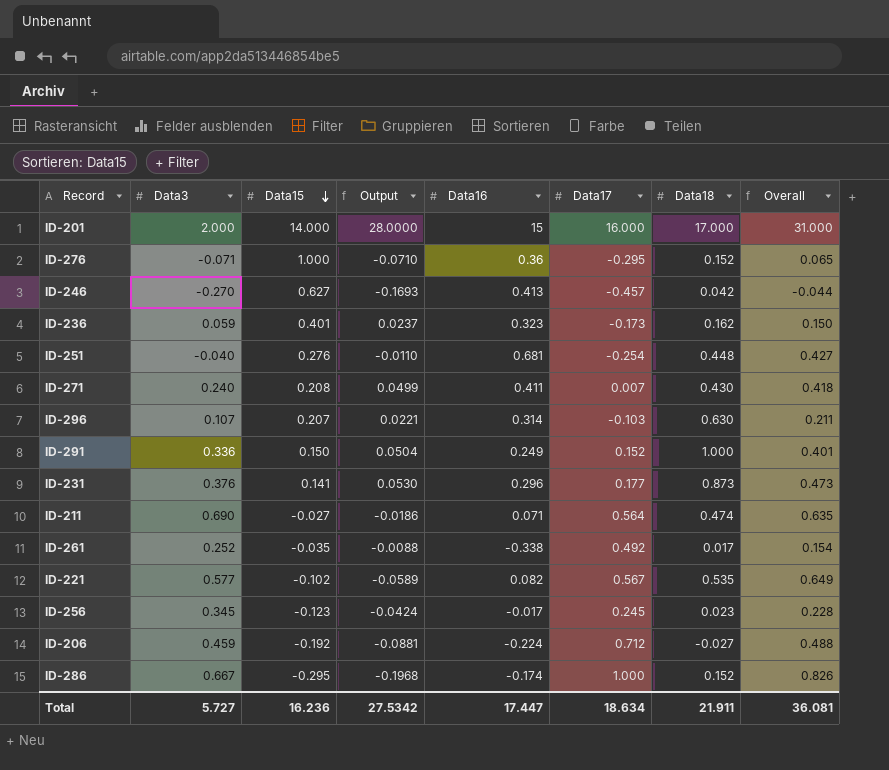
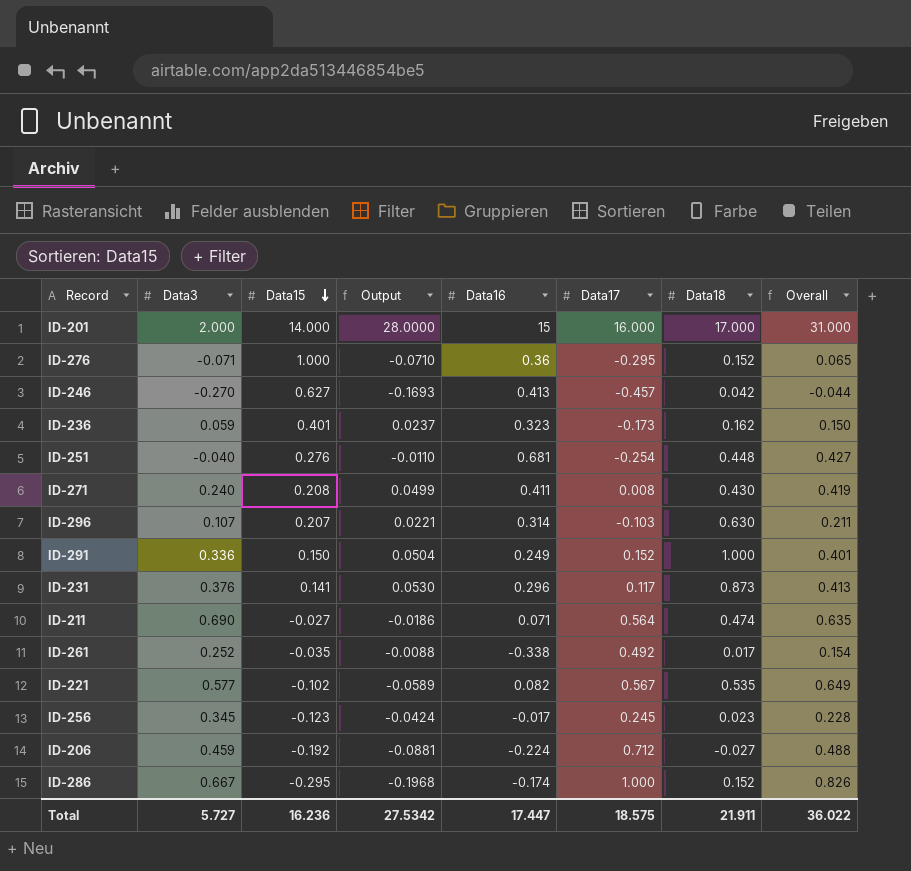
ID-271 | Data17: 0.007 -> 0.008
ID-271 | Overall: 0.418 -> 0.419
ID-231 | Data17: 0.177 -> 0.117
ID-231 | Overall: 0.473 -> 0.413
Total | Data17: 18.634 -> 18.575
Total | Overall: 36.081 -> 36.022

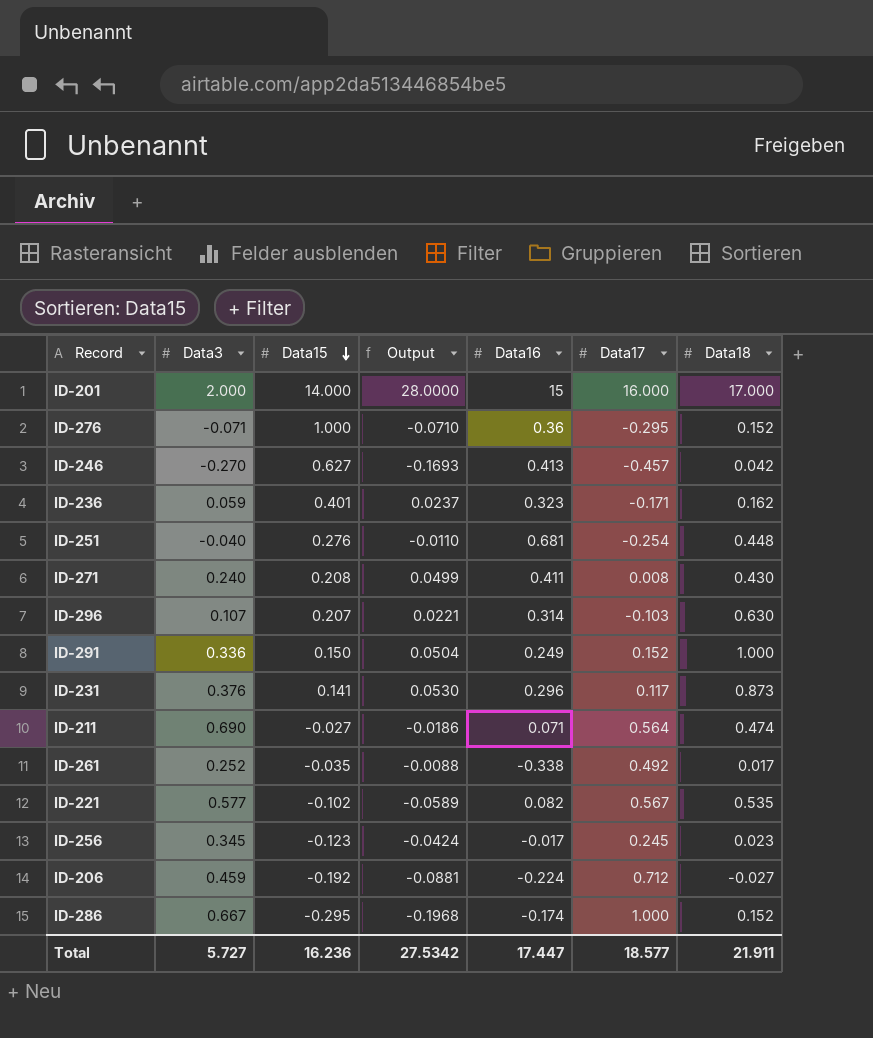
column Overall | formula: [Data16] + [Data17] -> none
ID-236 | Data17: -0.173 -> -0.171
Total | Data17: 18.575 -> 18.577

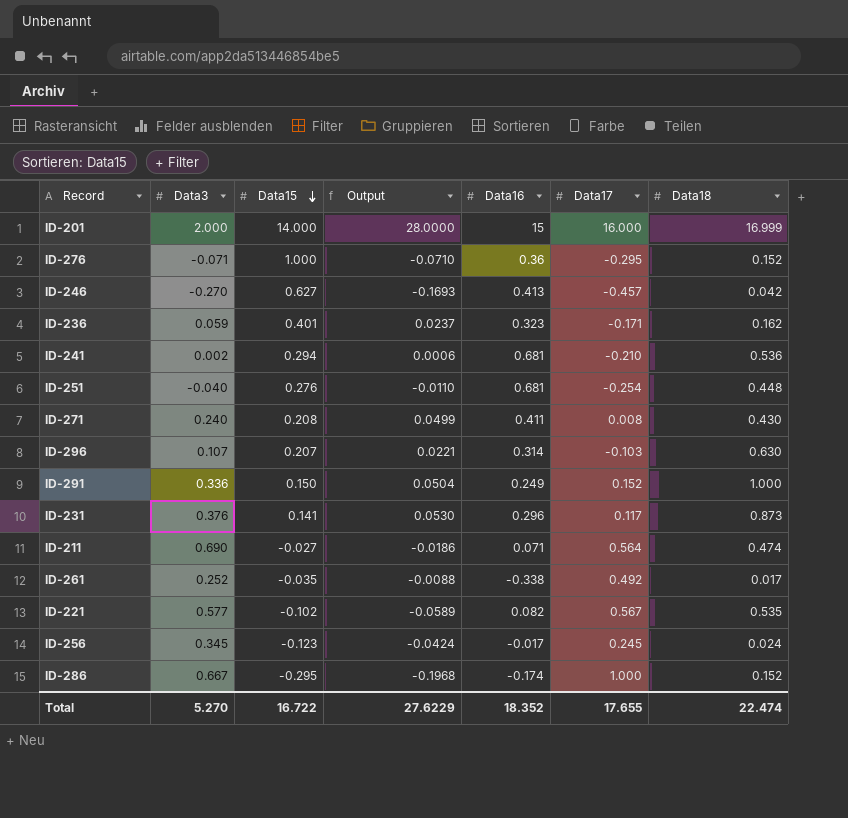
row ID-206: 0.459 | -0.192 | -0.0881 | -0.224 | 0.712 | -0.027 -> none
ID-201 | Data18: 17.000 -> 16.999
row ID-241: none -> 0.002 | 0.294 | 0.0006 | 0.681 | -0.210 | 0.536
ID-256 | Data18: 0.023 -> 0.024
Total | Data3: 5.727 -> 5.270
Total | Data15: 16.236 -> 16.722
Total | Output: 27.5342 -> 27.6229
Total | Data16: 17.447 -> 18.352
Total | Data17: 18.577 -> 17.655
Total | Data18: 21.911 -> 22.474

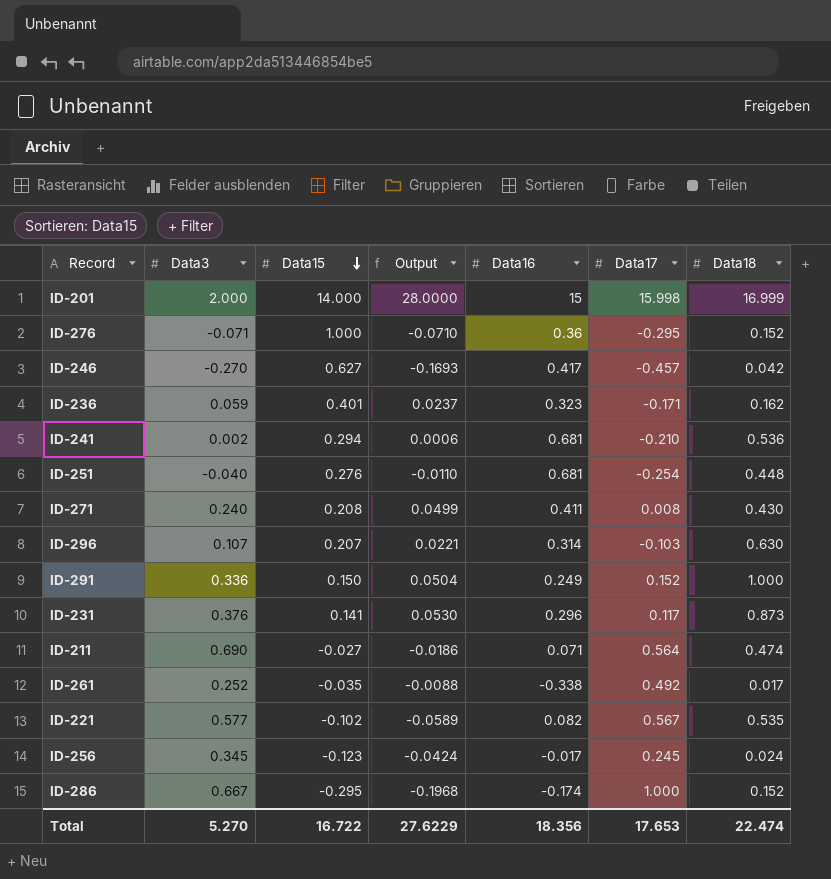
ID-201 | Data17: 16.000 -> 15.998
ID-246 | Data16: 0.413 -> 0.417
Total | Data16: 18.352 -> 18.356
Total | Data17: 17.655 -> 17.653

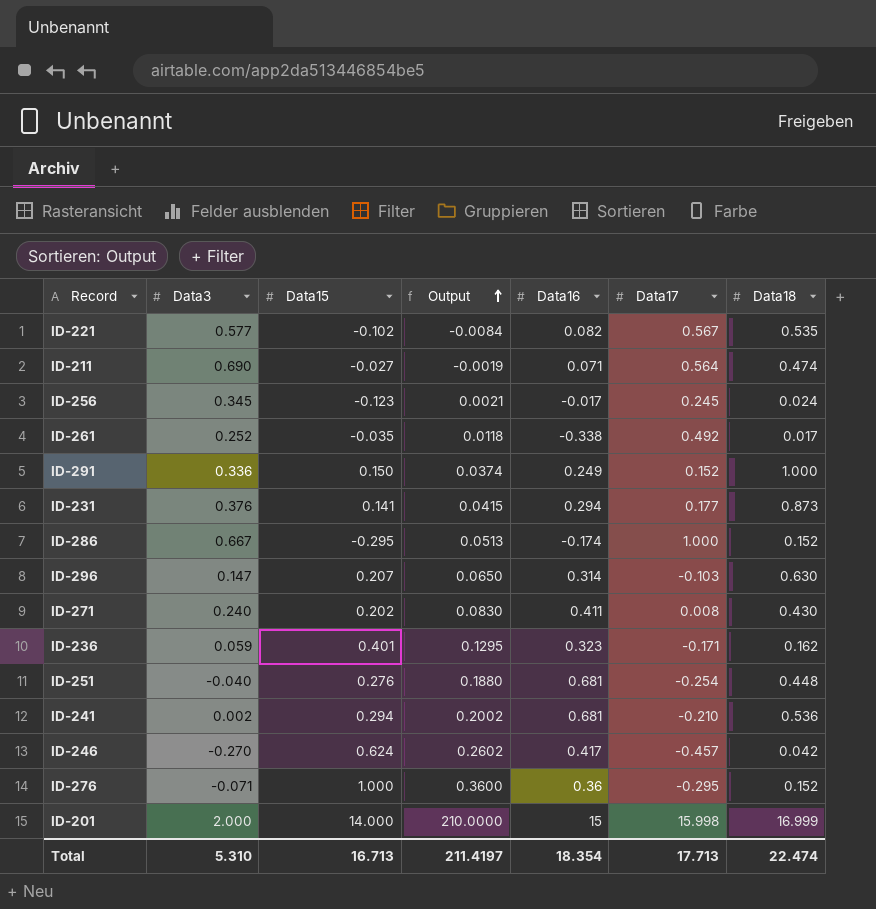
row order: Data15 descending -> Output ascending
column Output | formula: [Data3] * [Data15] -> [Data15] * [Data16]
ID-231 | Data16: 0.296 -> 0.294
ID-231 | Data17: 0.117 -> 0.177
ID-296 | Data3: 0.107 -> 0.147
ID-271 | Data15: 0.208 -> 0.202
ID-246 | Data15: 0.627 -> 0.624
Total | Data3: 5.270 -> 5.310
Total | Data15: 16.722 -> 16.713
Total | Output: 27.6229 -> 211.4197
Total | Data16: 18.356 -> 18.354
Total | Data17: 17.653 -> 17.713

